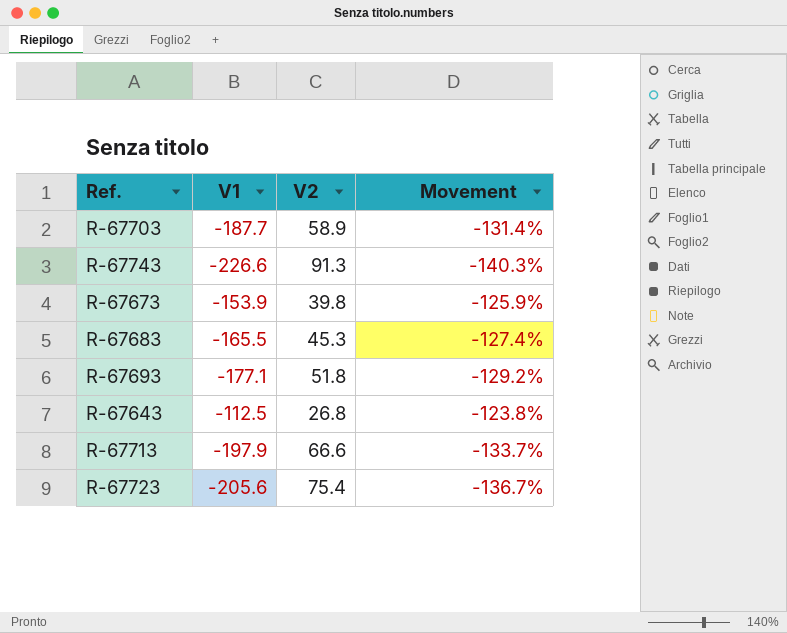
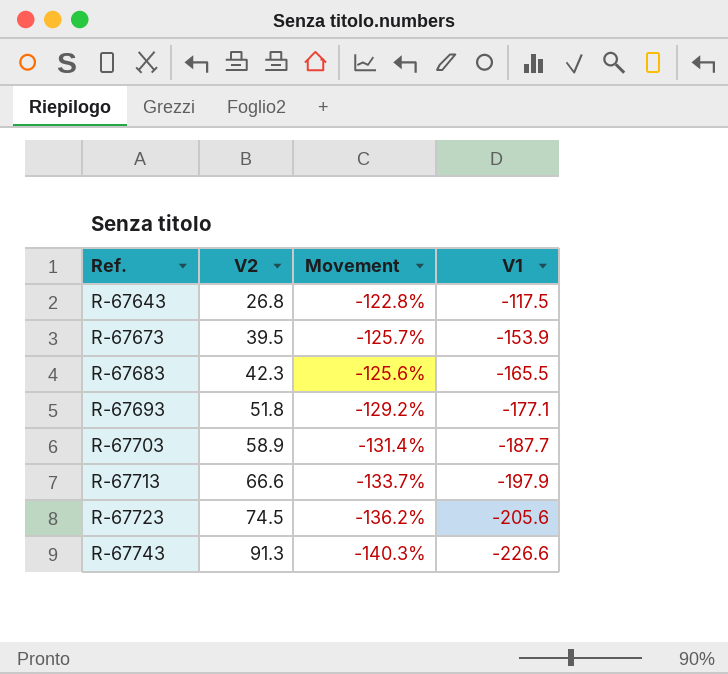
row order: none -> Ref. ascending
column V1 | position: 2 -> 4
R-67643 | Movement: -123.8% -> -122.8%
R-67643 | V1: -112.5 -> -117.5
R-67673 | V2: 39.8 -> 39.5
R-67673 | Movement: -125.9% -> -125.7%
R-67683 | V2: 45.3 -> 42.3
R-67683 | Movement: -127.4% -> -125.6%
R-67723 | V2: 75.4 -> 74.5
R-67723 | Movement: -136.7% -> -136.2%

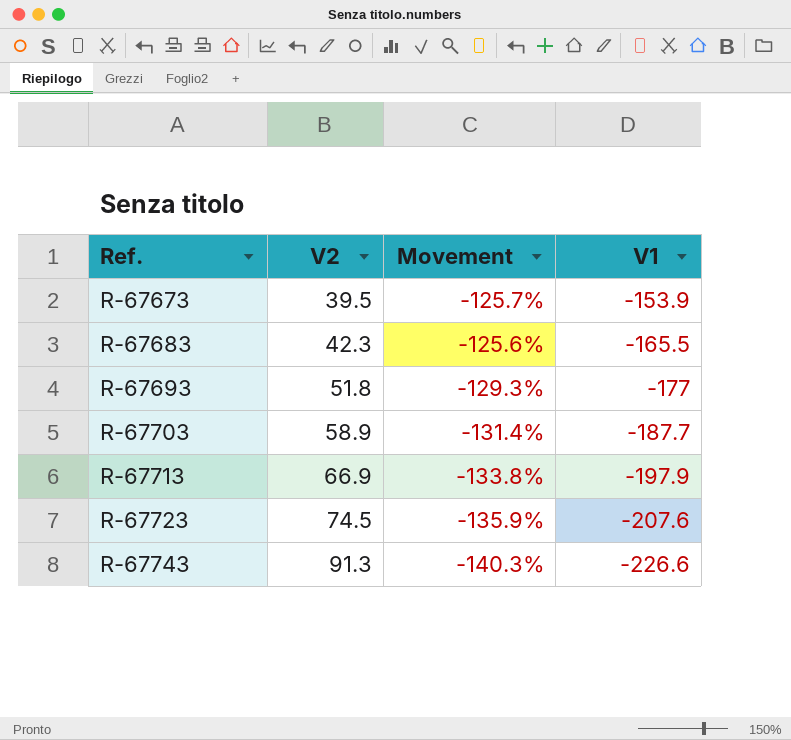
row R-67643: 26.8 | -122.8% | -117.5 -> none
R-67693 | Movement: -129.2% -> -129.3%
R-67693 | V1: -177.1 -> -177
R-67713 | V2: 66.6 -> 66.9
R-67713 | Movement: -133.7% -> -133.8%
R-67723 | Movement: -136.2% -> -135.9%
R-67723 | V1: -205.6 -> -207.6

